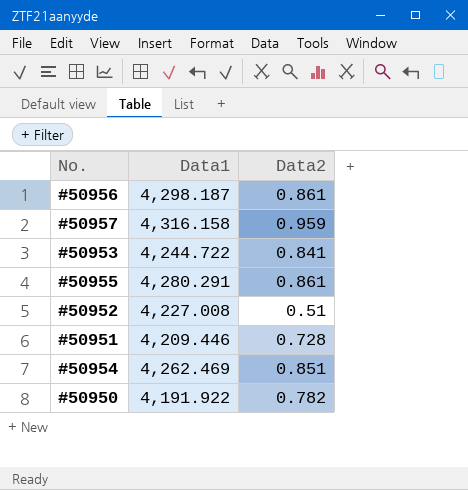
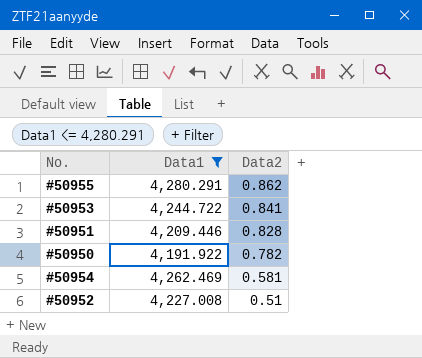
filter: none -> Data1 <= 4,280.291
row order: none -> Data2 descending
#50955 | Data2: 0.861 -> 0.862
#50951 | Data2: 0.728 -> 0.828
#50954 | Data2: 0.851 -> 0.581

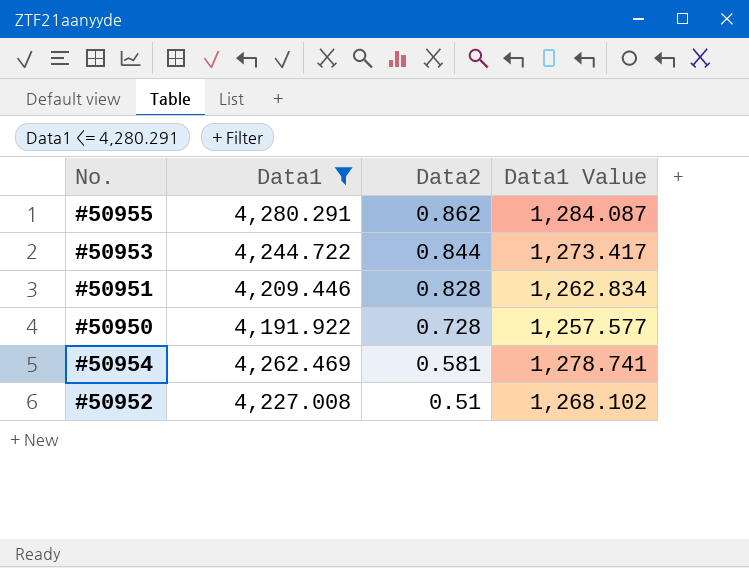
column Data1 Value | formula: none -> [Data1] * 0.3
#50953 | Data2: 0.841 -> 0.844
#50950 | Data2: 0.782 -> 0.728

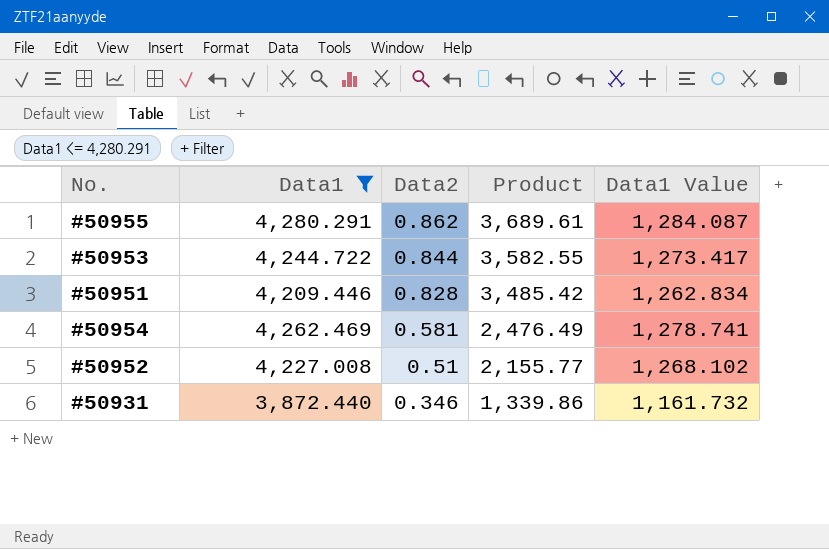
column Product | formula: none -> [Data1] * [Data2]
row #50950: 4,191.922 | 0.728 | 1,257.577 -> none
row #50931: none -> 3,872.440 | 0.346 | 1,339.86 | 1,161.732

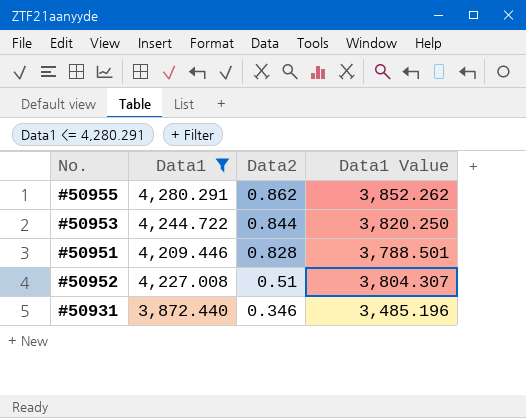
column Product | formula: [Data1] * [Data2] -> none
column Data1 Value | formula: [Data1] * 0.3 -> [Data1] * 0.9
row #50954: 4,262.469 | 0.581 | 2,476.49 | 1,278.741 -> none

